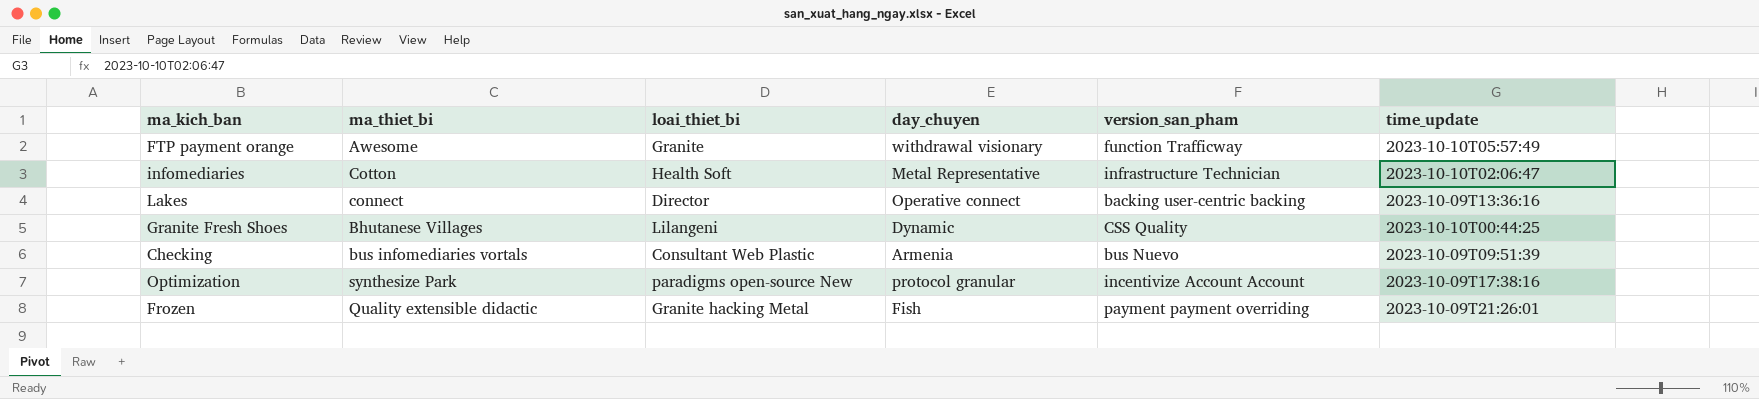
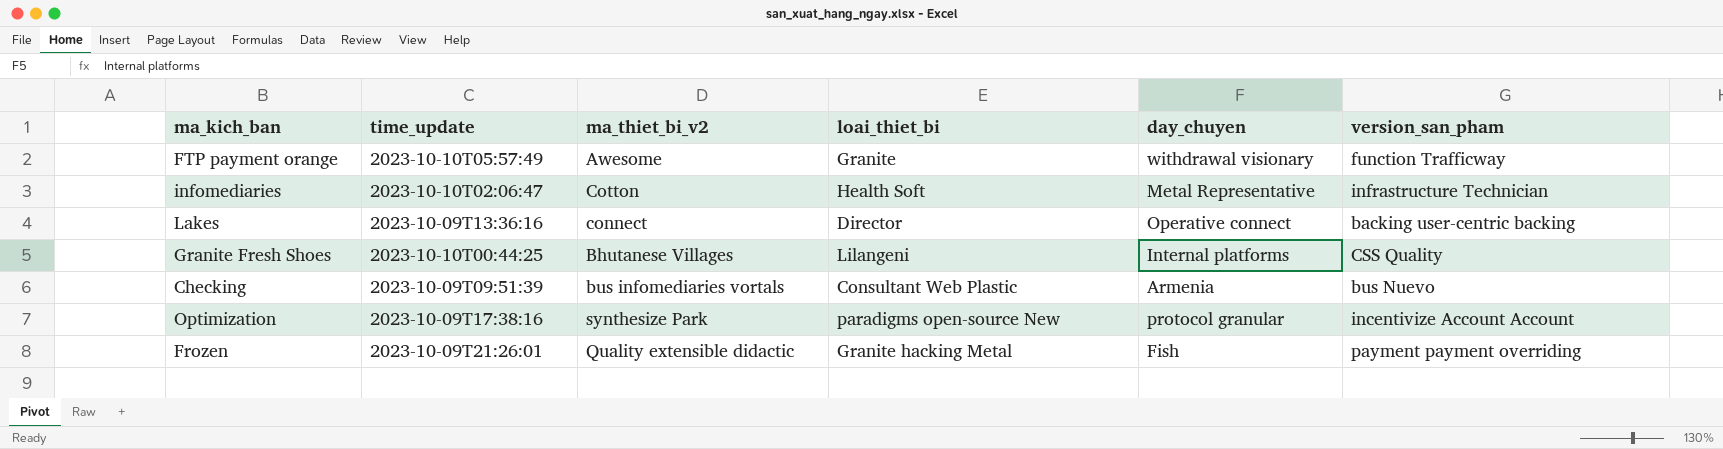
column time_update | position: 6 -> 2
column name: ma_thiet_bi -> ma_thiet_bi_v2
Granite Fresh Shoes | day_chuyen: Dynamic -> Internal platforms

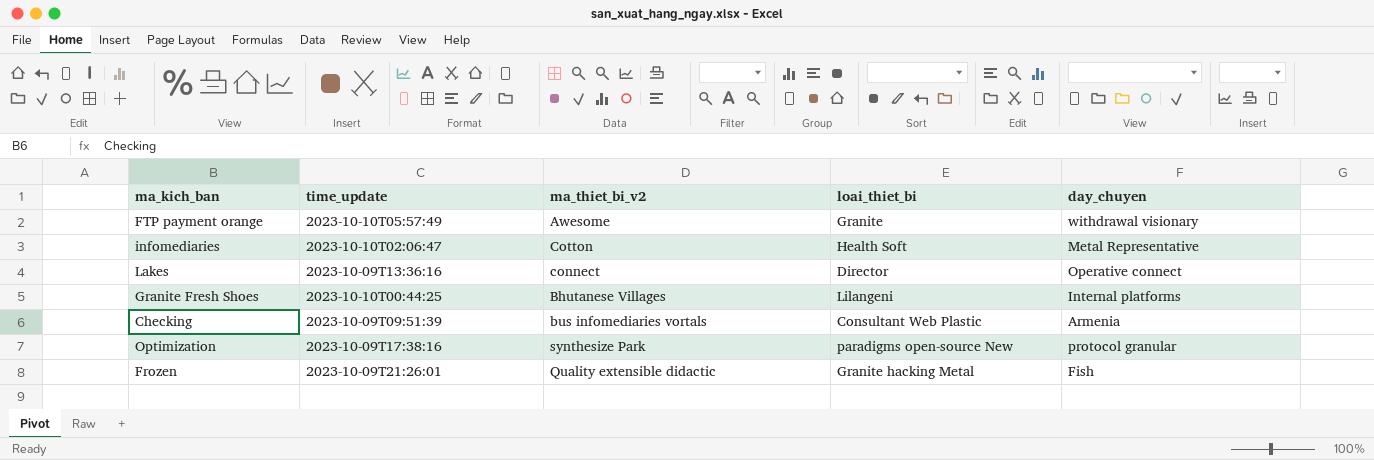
column version_san_pham | position: 6 -> none

